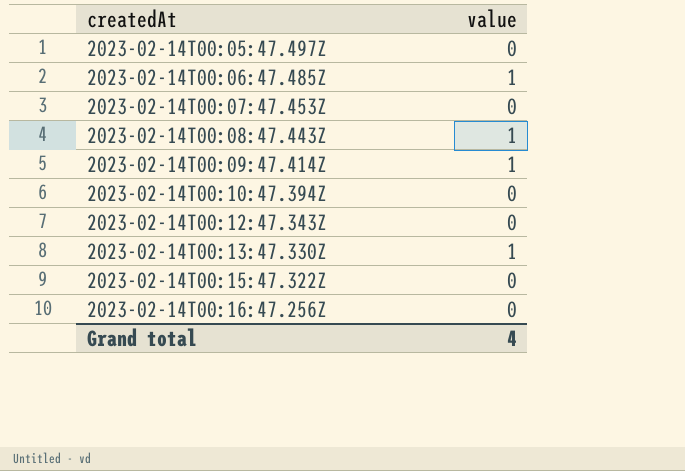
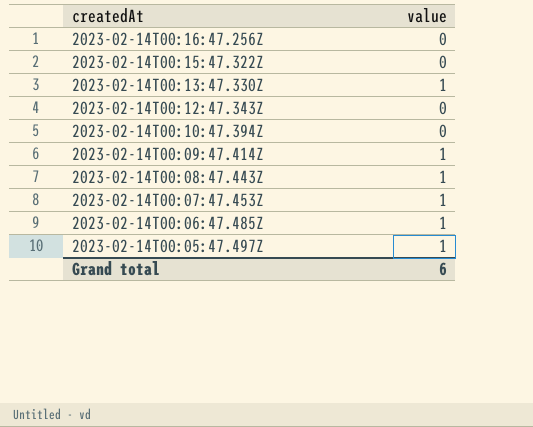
row order: createdAt ascending -> createdAt descending
2023-02-14T00:07:47.453Z | value: 0 -> 1
2023-02-14T00:05:47.497Z | value: 0 -> 1
Grand total | value: 4 -> 6

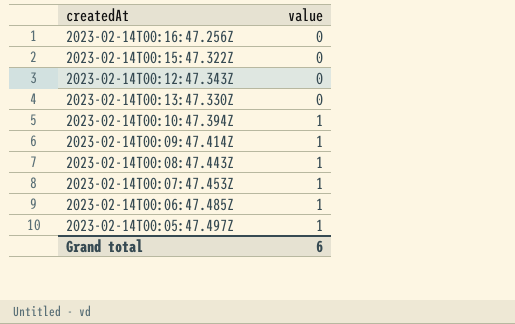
row order: createdAt descending -> value ascending
2023-02-14T00:13:47.330Z | value: 1 -> 0
2023-02-14T00:10:47.394Z | value: 0 -> 1

